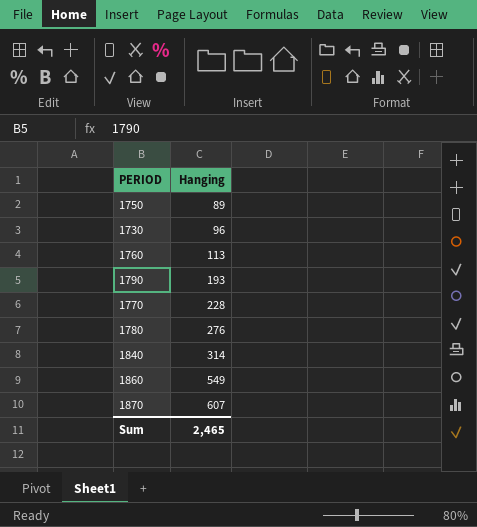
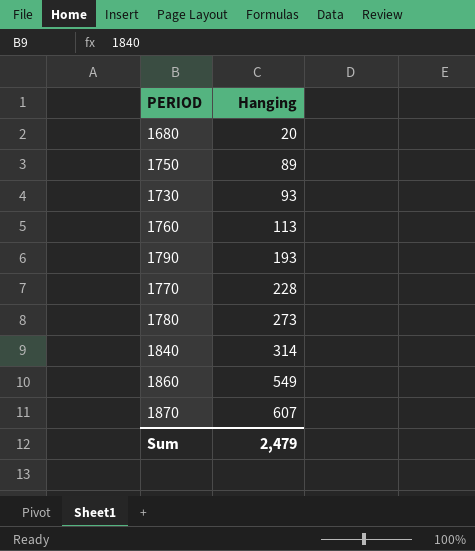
row 1680: none -> 20
1730 | Hanging: 96 -> 93
1780 | Hanging: 276 -> 273
Sum | Hanging: 2,465 -> 2,479

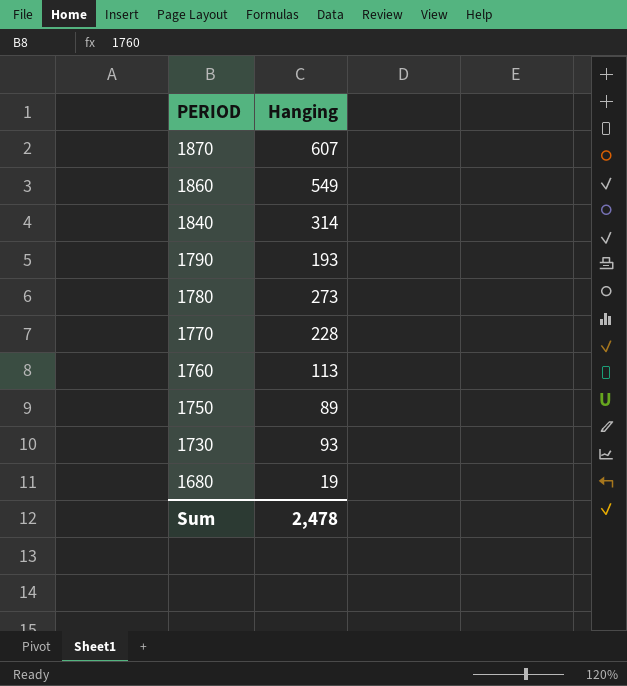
row order: Hanging ascending -> PERIOD descending
1680 | Hanging: 20 -> 19
Sum | Hanging: 2,479 -> 2,478

